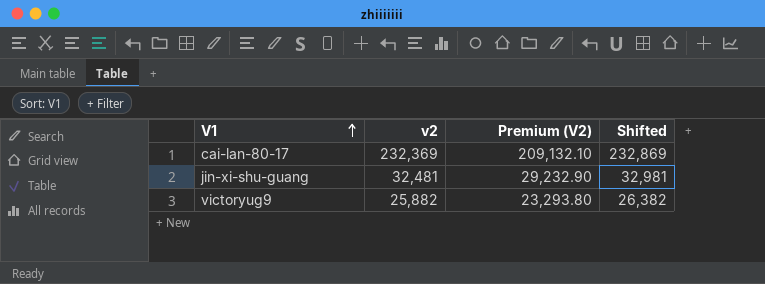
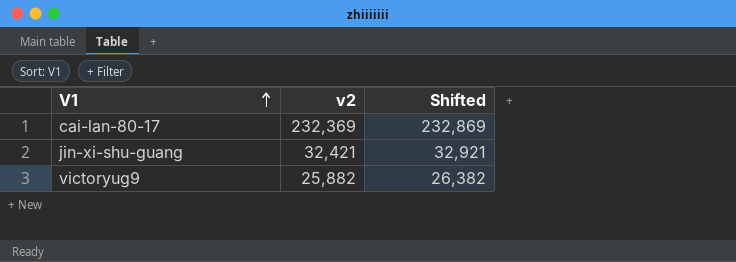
column Premium (V2) | formula: [v2] * 0.9 -> none
jin-xi-shu-guang | v2: 32,481 -> 32,421
jin-xi-shu-guang | Shifted: 32,981 -> 32,921

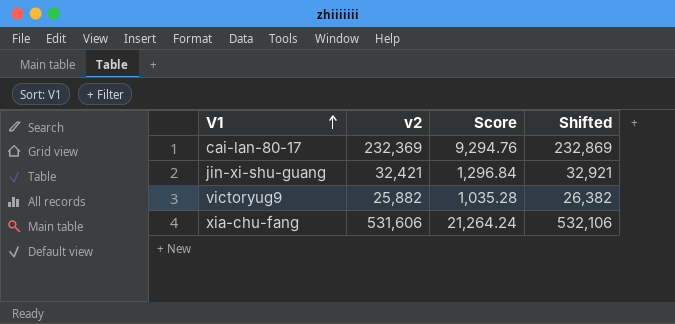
column Score | formula: none -> [v2] * 0.04
row xia-chu-fang: none -> 531,606 | 21,264.24 | 532,106

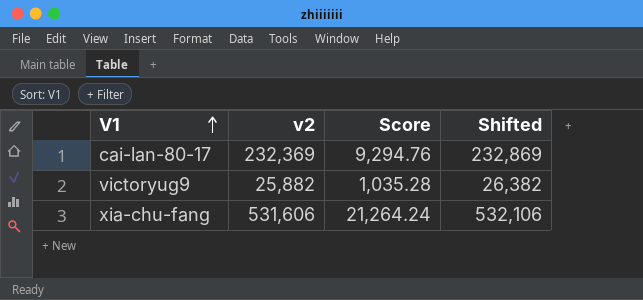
row jin-xi-shu-guang: 32,421 | 1,296.84 | 32,921 -> none

